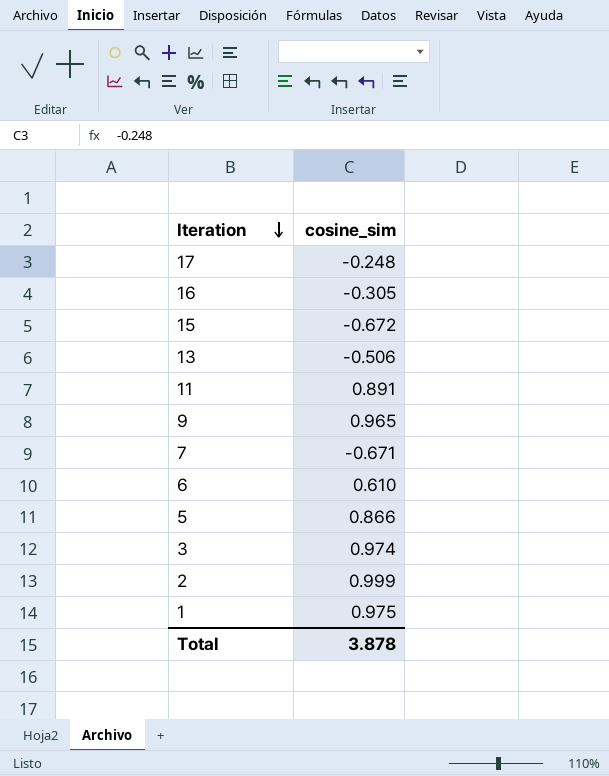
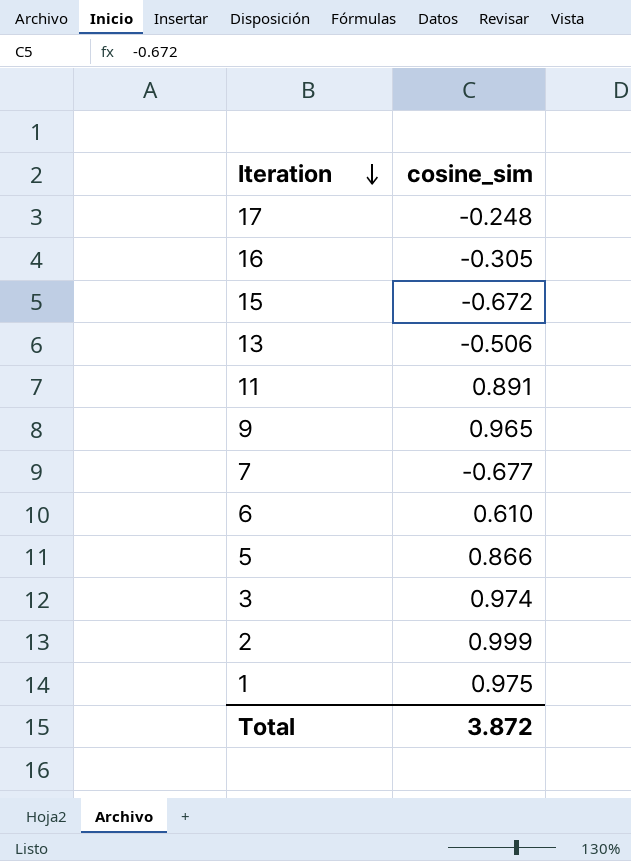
7 | cosine_sim: -0.671 -> -0.677
Total | cosine_sim: 3.878 -> 3.872

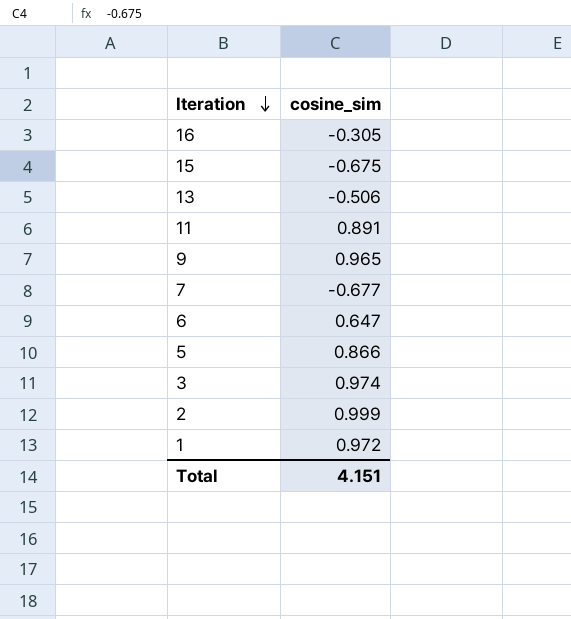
row 17: -0.248 -> none
15 | cosine_sim: -0.672 -> -0.675
6 | cosine_sim: 0.610 -> 0.647
1 | cosine_sim: 0.975 -> 0.972
Total | cosine_sim: 3.872 -> 4.151

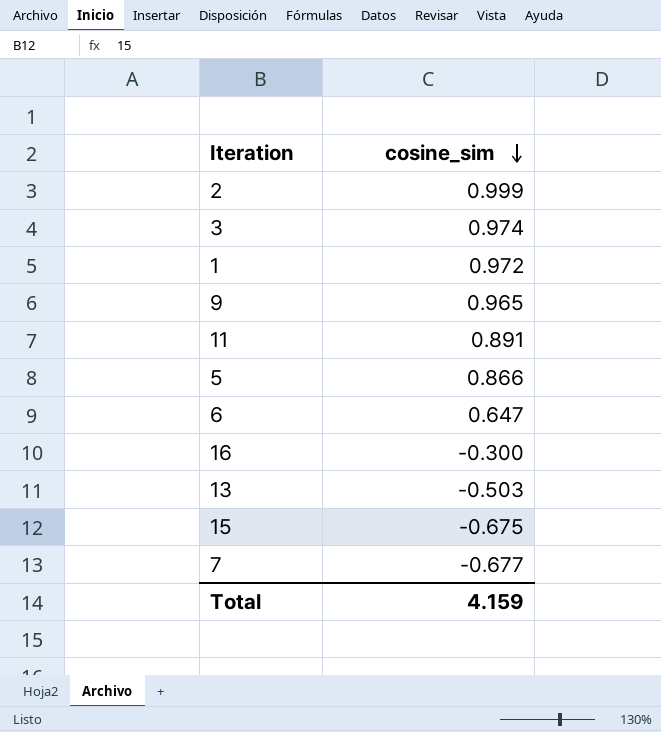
row order: Iteration descending -> cosine_sim descending
16 | cosine_sim: -0.305 -> -0.300
13 | cosine_sim: -0.506 -> -0.503
Total | cosine_sim: 4.151 -> 4.159

